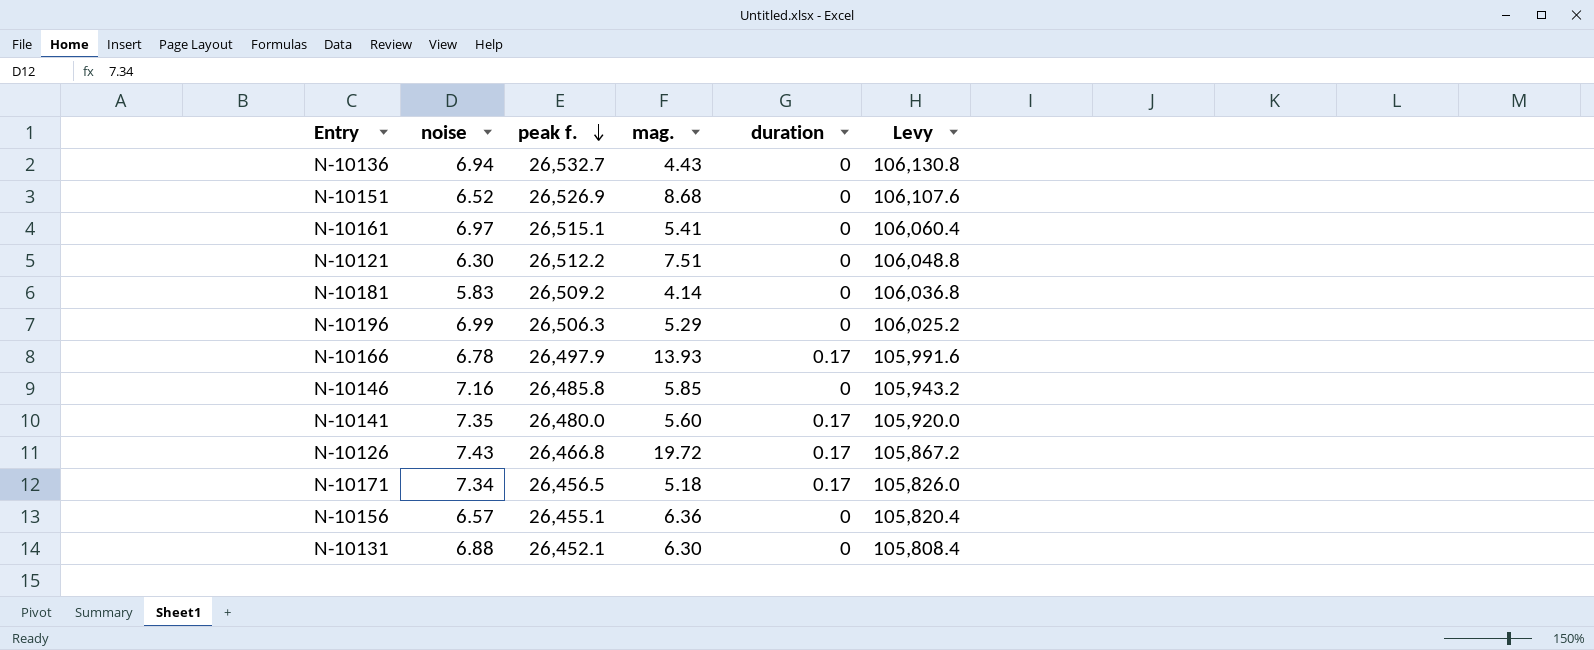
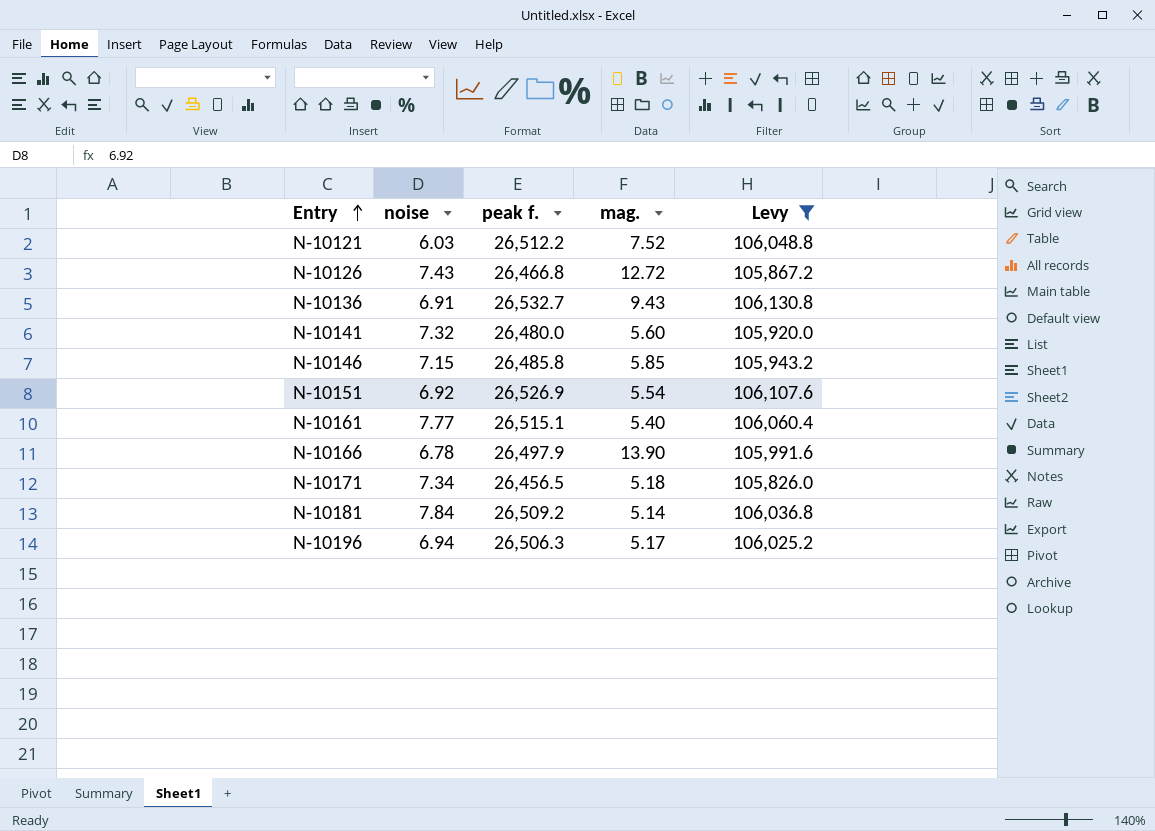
filter: none -> Levy >= 105,826.0
row order: peak f. descending -> Entry ascending
column duration | position: 5 -> none
N-10121 | noise: 6.30 -> 6.03
N-10121 | mag.: 7.51 -> 7.52
N-10126 | mag.: 19.72 -> 12.72
N-10136 | noise: 6.94 -> 6.91
N-10136 | mag.: 4.43 -> 9.43
N-10141 | noise: 7.35 -> 7.32
N-10146 | noise: 7.16 -> 7.15
N-10151 | noise: 6.52 -> 6.92
N-10151 | mag.: 8.68 -> 5.54
N-10161 | noise: 6.97 -> 7.77
N-10161 | mag.: 5.41 -> 5.40
N-10166 | mag.: 13.93 -> 13.90
N-10181 | noise: 5.83 -> 7.84
N-10181 | mag.: 4.14 -> 5.14
N-10196 | noise: 6.99 -> 6.94
N-10196 | mag.: 5.29 -> 5.17

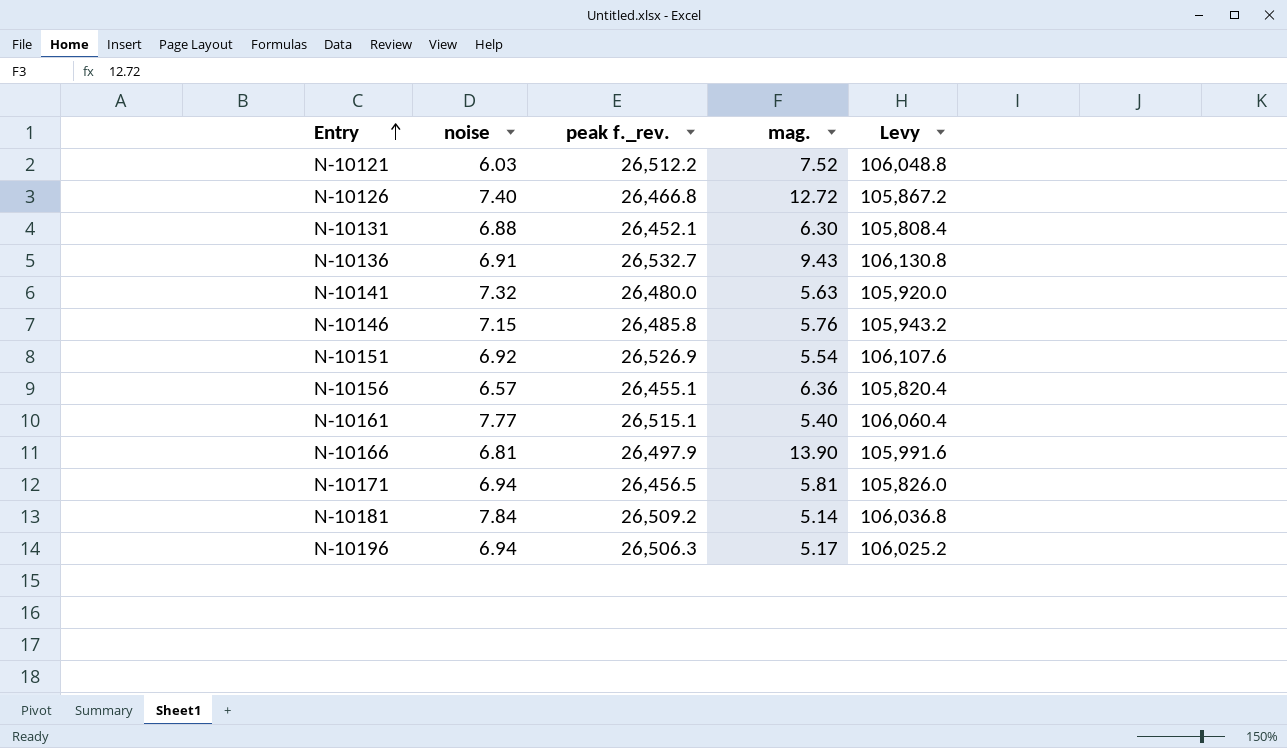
filter: Levy >= 105,826.0 -> none
column name: peak f. -> peak f._rev.
N-10126 | noise: 7.43 -> 7.40
N-10141 | mag.: 5.60 -> 5.63
N-10146 | mag.: 5.85 -> 5.76
N-10166 | noise: 6.78 -> 6.81
N-10171 | noise: 7.34 -> 6.94
N-10171 | mag.: 5.18 -> 5.81

